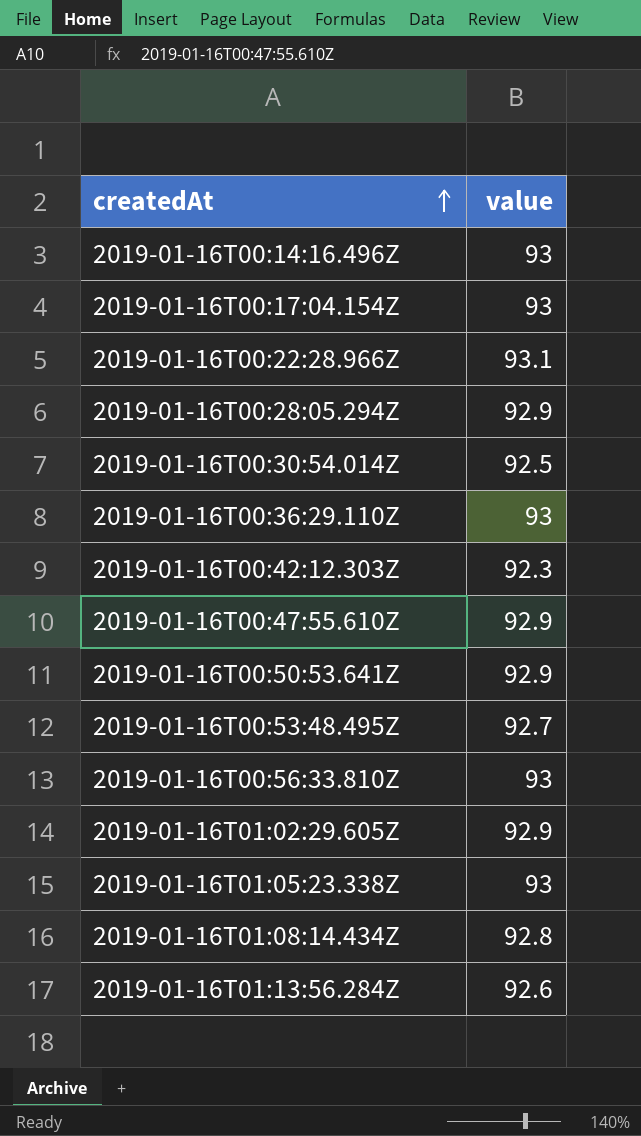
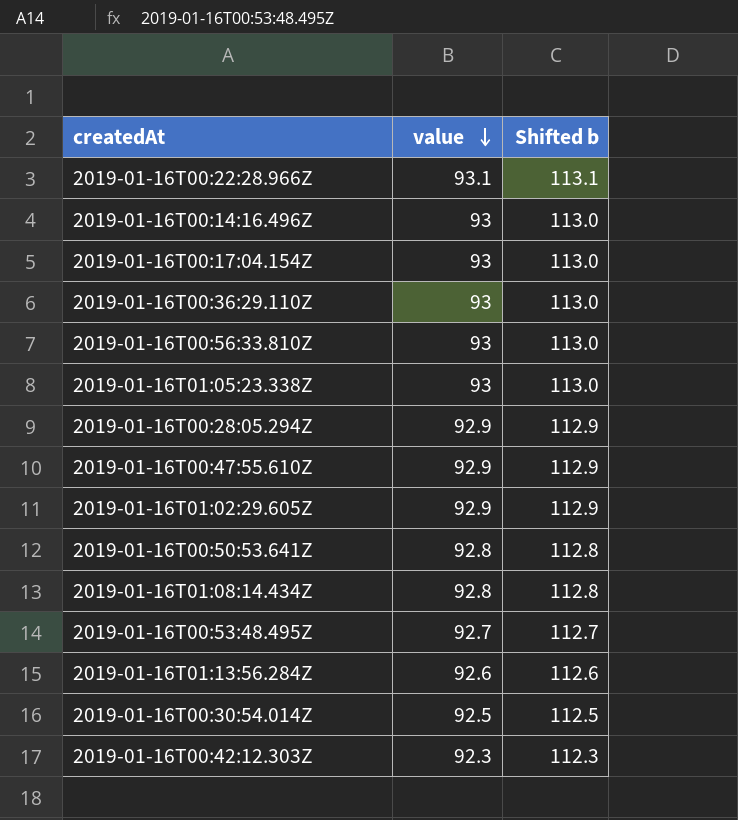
row order: createdAt ascending -> value descending
column Shifted b | formula: none -> [value] + 20
2019-01-16T00:50:53.641Z | value: 92.9 -> 92.8

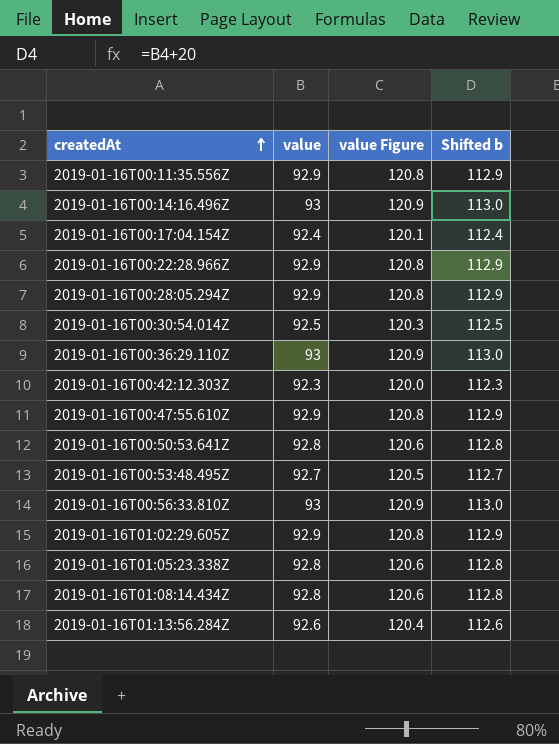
row order: value descending -> createdAt ascending
column value Figure | formula: none -> [value] * 1.3
row 2019-01-16T00:11:35.556Z: none -> 92.9 | 120.8 | 112.9
2019-01-16T00:17:04.154Z | value: 93 -> 92.4
2019-01-16T00:17:04.154Z | Shifted b: 113.0 -> 112.4
2019-01-16T00:22:28.966Z | value: 93.1 -> 92.9
2019-01-16T00:22:28.966Z | Shifted b: 113.1 -> 112.9
2019-01-16T01:05:23.338Z | value: 93 -> 92.8
2019-01-16T01:05:23.338Z | Shifted b: 113.0 -> 112.8

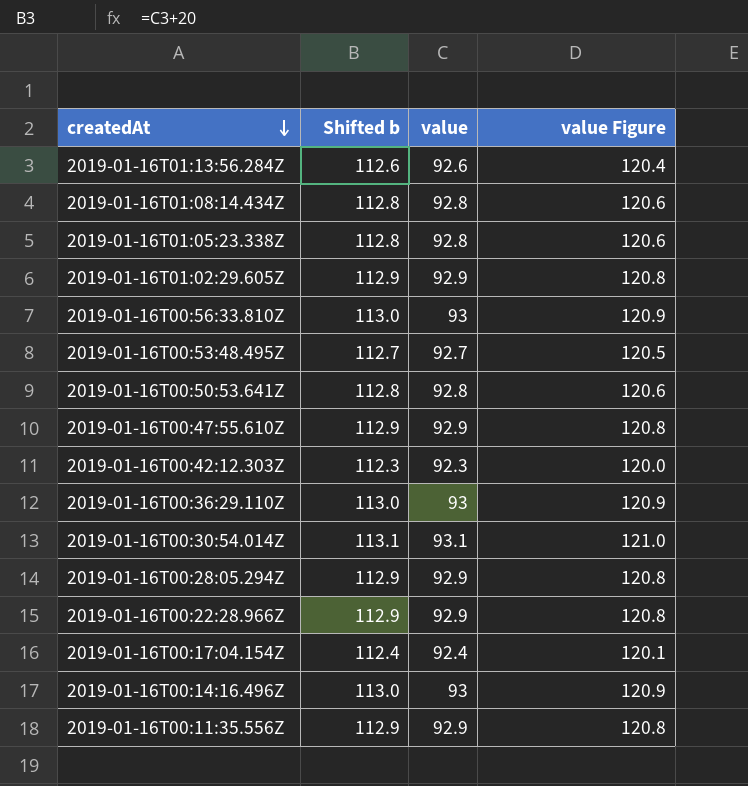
row order: createdAt ascending -> createdAt descending
column Shifted b | position: 4 -> 2
2019-01-16T00:30:54.014Z | Shifted b: 112.5 -> 113.1
2019-01-16T00:30:54.014Z | value: 92.5 -> 93.1
2019-01-16T00:30:54.014Z | value Figure: 120.3 -> 121.0

